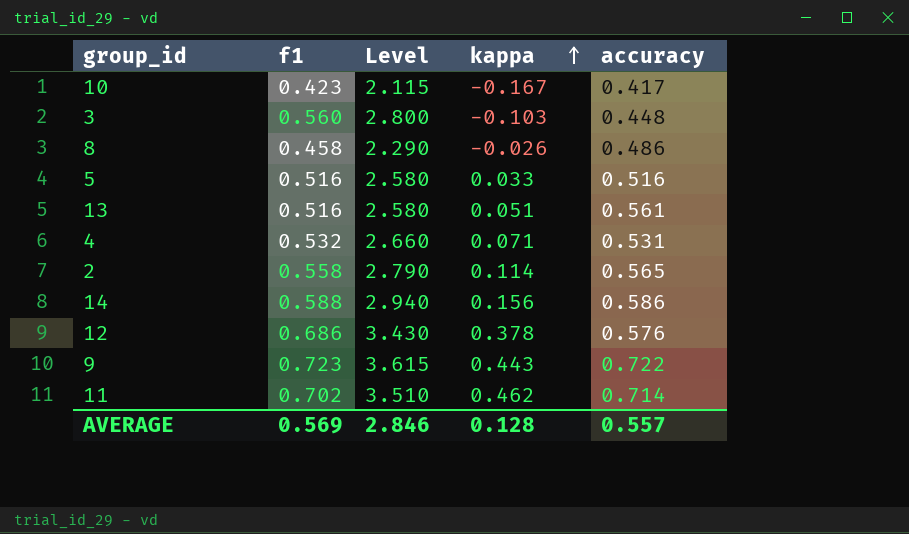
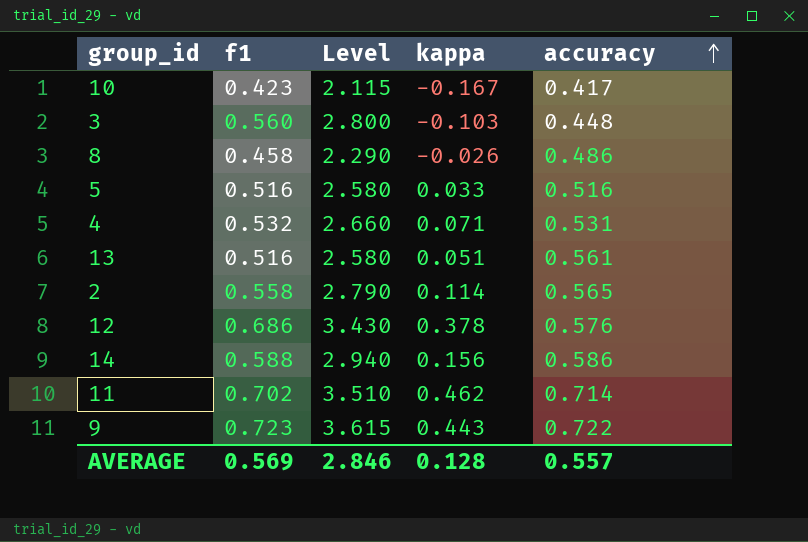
row order: kappa ascending -> accuracy ascending

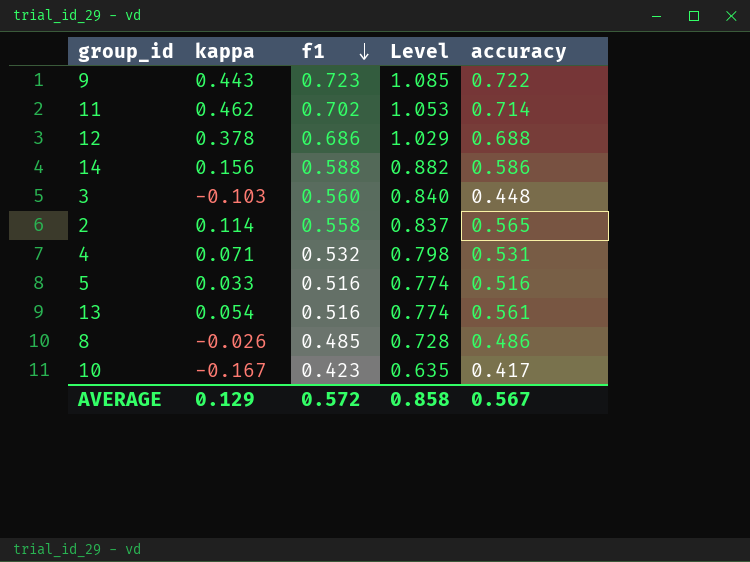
row order: accuracy ascending -> f1 descending
column kappa | position: 4 -> 2
column Level | formula: [f1] * 5 -> [f1] * 1.5
12 | accuracy: 0.576 -> 0.688
13 | kappa: 0.051 -> 0.054
8 | f1: 0.458 -> 0.485
AVERAGE | kappa: 0.128 -> 0.129
AVERAGE | f1: 0.569 -> 0.572
AVERAGE | Level: 2.846 -> 0.858
AVERAGE | accuracy: 0.557 -> 0.567

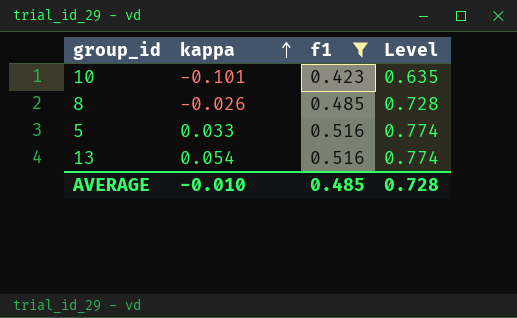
filter: none -> f1 <= 0.516
row order: f1 descending -> kappa ascending
column accuracy | position: 5 -> none
10 | kappa: -0.167 -> -0.101
AVERAGE | kappa: 0.129 -> -0.010
AVERAGE | f1: 0.572 -> 0.485
AVERAGE | Level: 0.858 -> 0.728

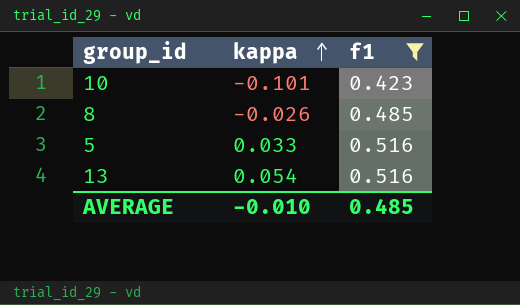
column Level | formula: [f1] * 1.5 -> none

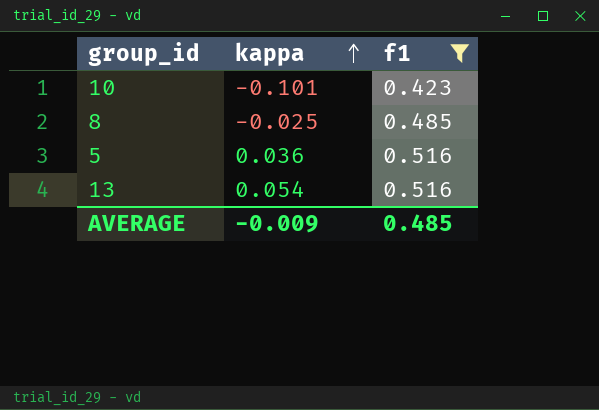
8 | kappa: -0.026 -> -0.025
5 | kappa: 0.033 -> 0.036
AVERAGE | kappa: -0.010 -> -0.009

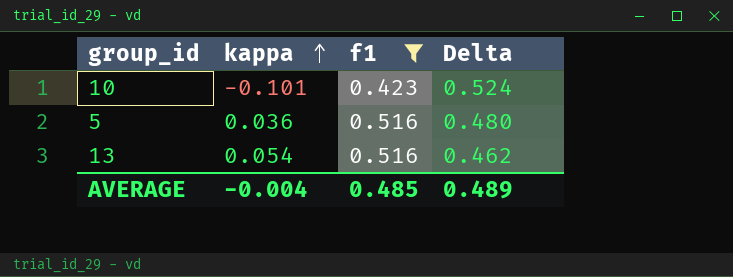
column Delta | formula: none -> [f1] - [kappa]
row 8: -0.025 | 0.485 -> none
AVERAGE | kappa: -0.009 -> -0.004

